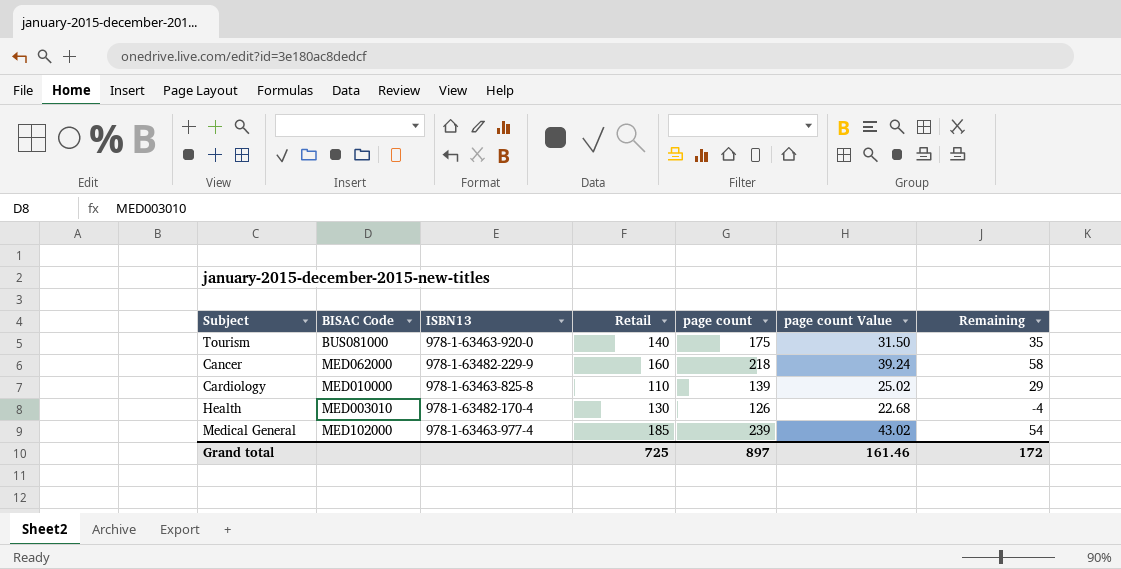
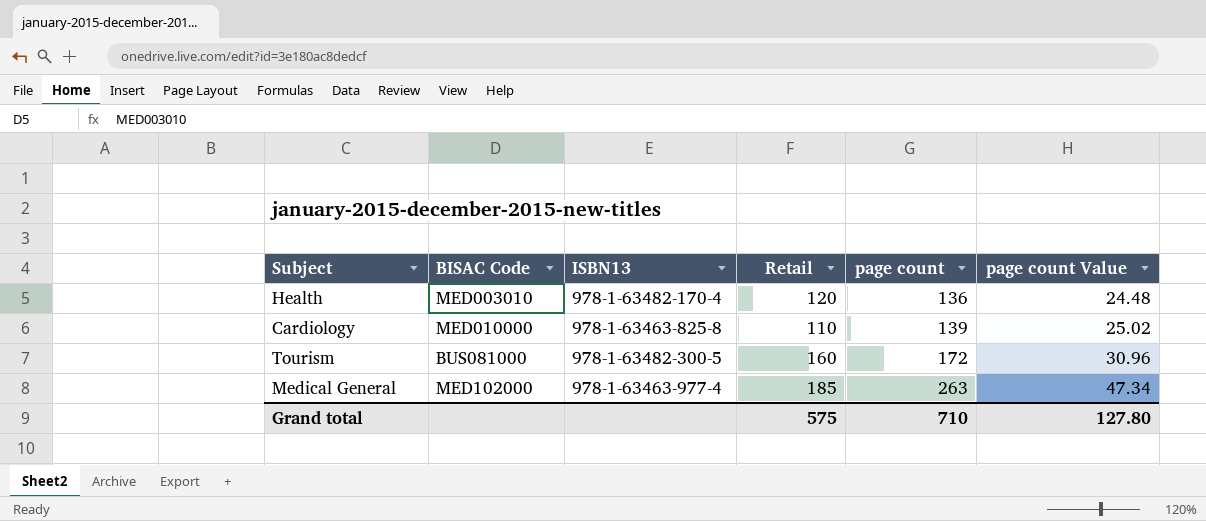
row order: none -> page count ascending
column Remaining | formula: [page count] - [Retail] -> none
row Cancer: MED062000 | 978-1-63482-229-9 | 160 | 218 | 39.24 | 58 -> none
Health | Retail: 130 -> 120
Health | page count: 126 -> 136
Health | page count Value: 22.68 -> 24.48
Tourism | ISBN13: 978-1-63463-920-0 -> 978-1-63482-300-5
Tourism | Retail: 140 -> 160
Tourism | page count: 175 -> 172
Tourism | page count Value: 31.50 -> 30.96
Medical General | page count: 239 -> 263
Medical General | page count Value: 43.02 -> 47.34
Grand total | Retail: 725 -> 575
Grand total | page count: 897 -> 710
Grand total | page count Value: 161.46 -> 127.80

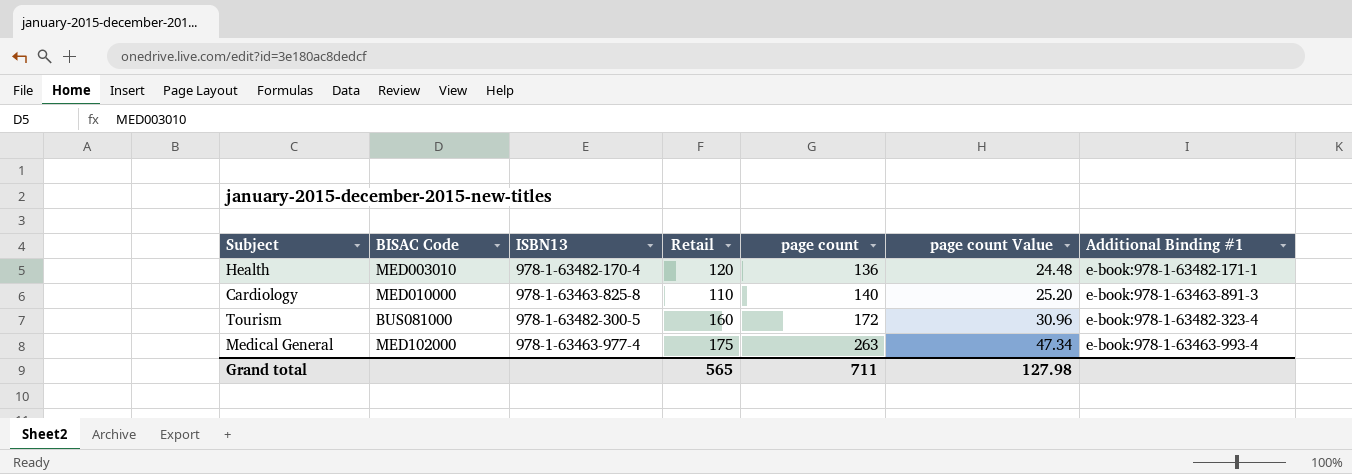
column Additional Binding #1 | position: none -> 7
Cardiology | page count: 139 -> 140
Cardiology | page count Value: 25.02 -> 25.20
Medical General | Retail: 185 -> 175
Grand total | Retail: 575 -> 565
Grand total | page count: 710 -> 711
Grand total | page count Value: 127.80 -> 127.98

